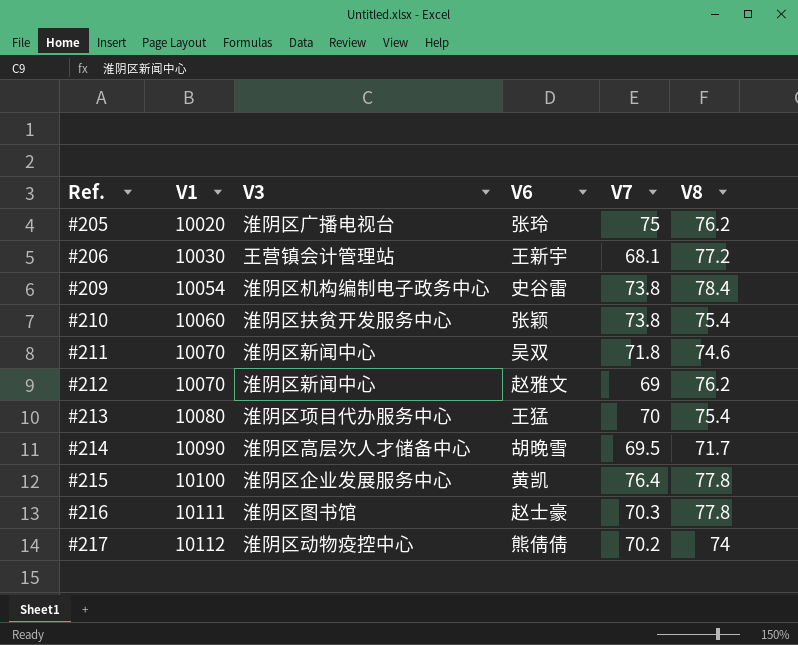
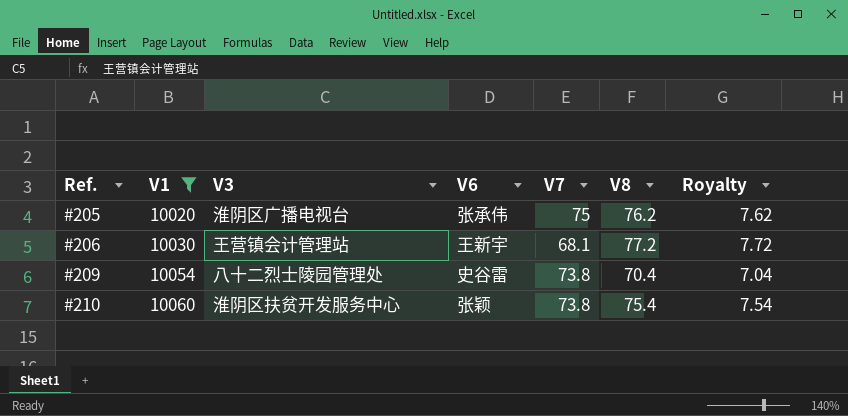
filter: none -> V1 <= 10060
column Royalty | formula: none -> [V8] * 0.1
#205 | V6: 张玲 -> 张承伟
#209 | V3: 淮阴区机构编制电子政务中心 -> 八十二烈士陵园管理处
#209 | V8: 78.4 -> 70.4

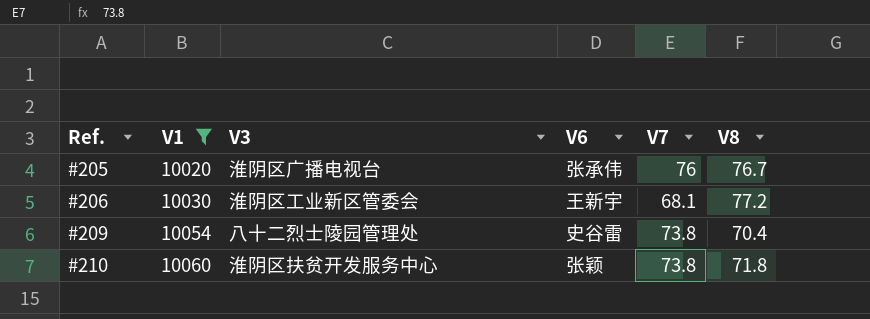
column Royalty | formula: [V8] * 0.1 -> none
#205 | V7: 75 -> 76
#205 | V8: 76.2 -> 76.7
#206 | V3: 王营镇会计管理站 -> 淮阴区工业新区管委会
#210 | V8: 75.4 -> 71.8

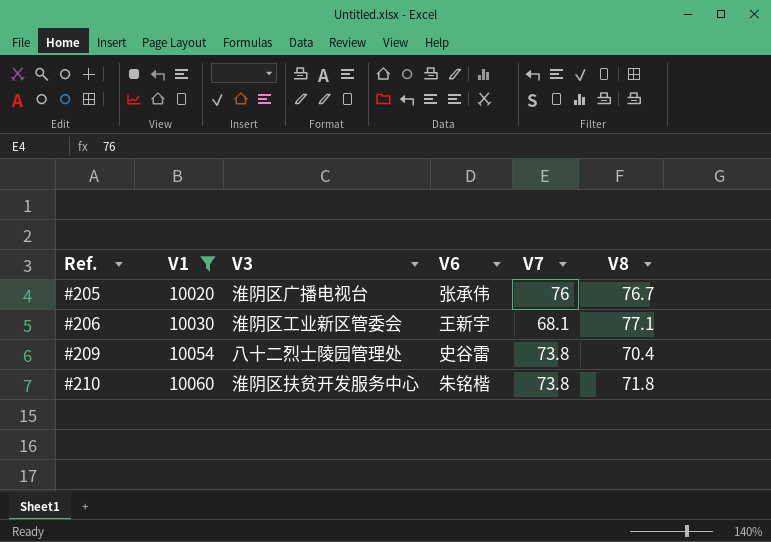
#206 | V8: 77.2 -> 77.1
#210 | V6: 张颖 -> 朱铭楷

